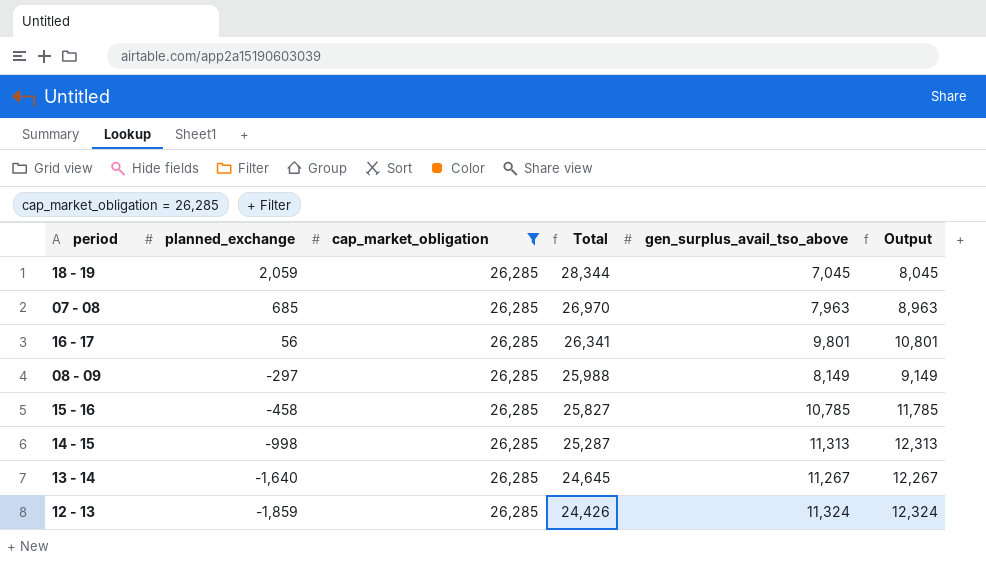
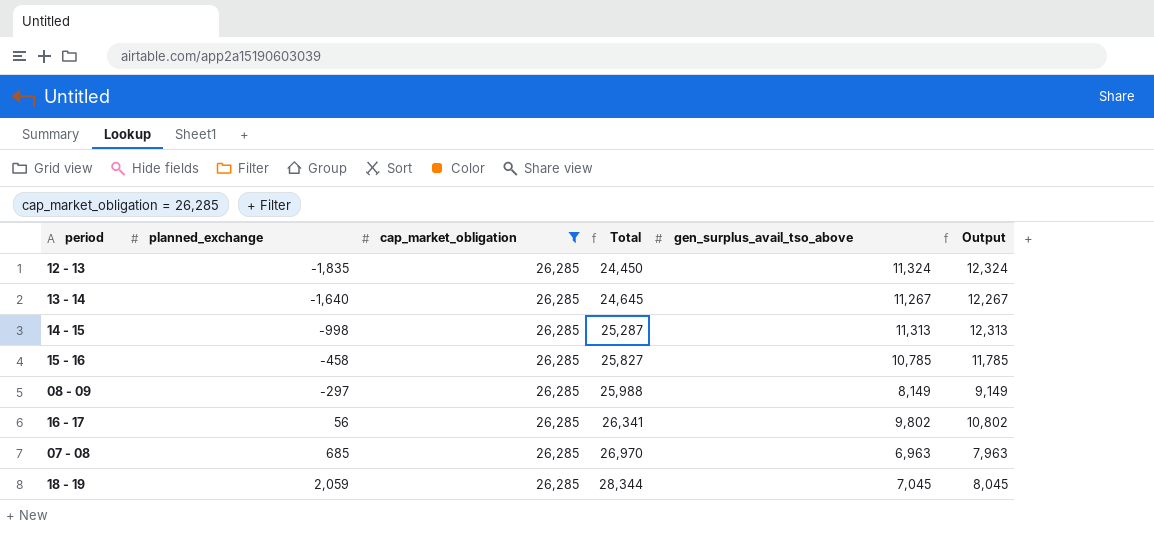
row order: planned_exchange descending -> planned_exchange ascending
12 - 13 | planned_exchange: -1,859 -> -1,835
12 - 13 | Total: 24,426 -> 24,450
16 - 17 | gen_surplus_avail_tso_above: 9,801 -> 9,802
16 - 17 | Output: 10,801 -> 10,802
07 - 08 | gen_surplus_avail_tso_above: 7,963 -> 6,963
07 - 08 | Output: 8,963 -> 7,963

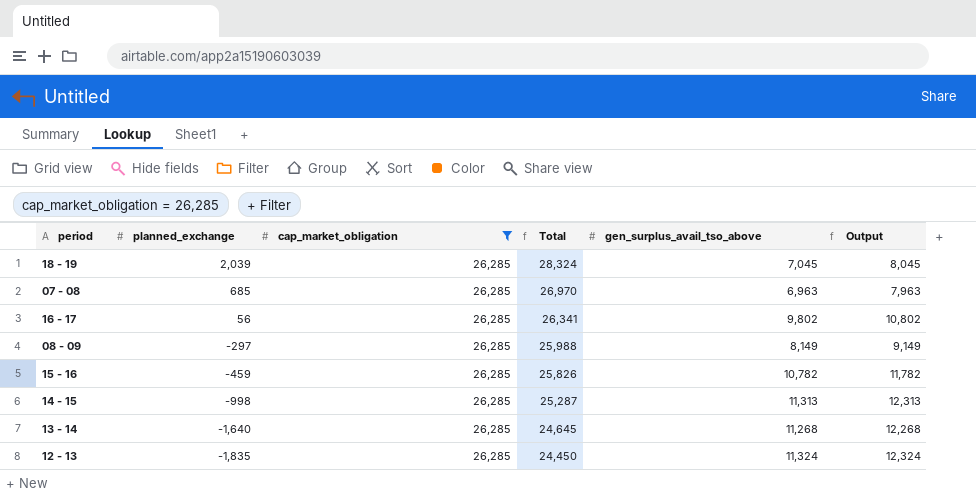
row order: planned_exchange ascending -> planned_exchange descending
18 - 19 | planned_exchange: 2,059 -> 2,039
18 - 19 | Total: 28,344 -> 28,324
15 - 16 | planned_exchange: -458 -> -459
15 - 16 | Total: 25,827 -> 25,826
15 - 16 | gen_surplus_avail_tso_above: 10,785 -> 10,782
15 - 16 | Output: 11,785 -> 11,782
13 - 14 | gen_surplus_avail_tso_above: 11,267 -> 11,268
13 - 14 | Output: 12,267 -> 12,268

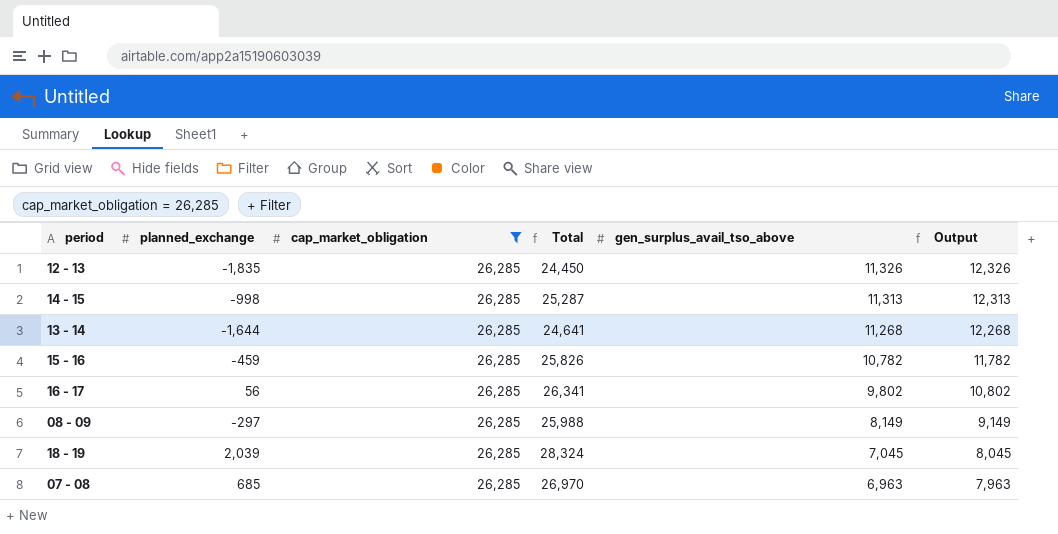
row order: planned_exchange descending -> gen_surplus_avail_tso_above descending
12 - 13 | gen_surplus_avail_tso_above: 11,324 -> 11,326
12 - 13 | Output: 12,324 -> 12,326
13 - 14 | planned_exchange: -1,640 -> -1,644
13 - 14 | Total: 24,645 -> 24,641

